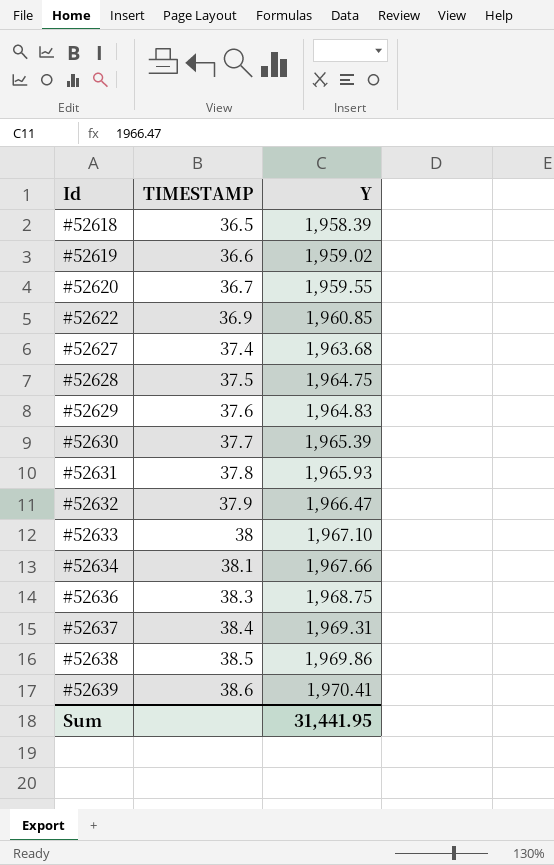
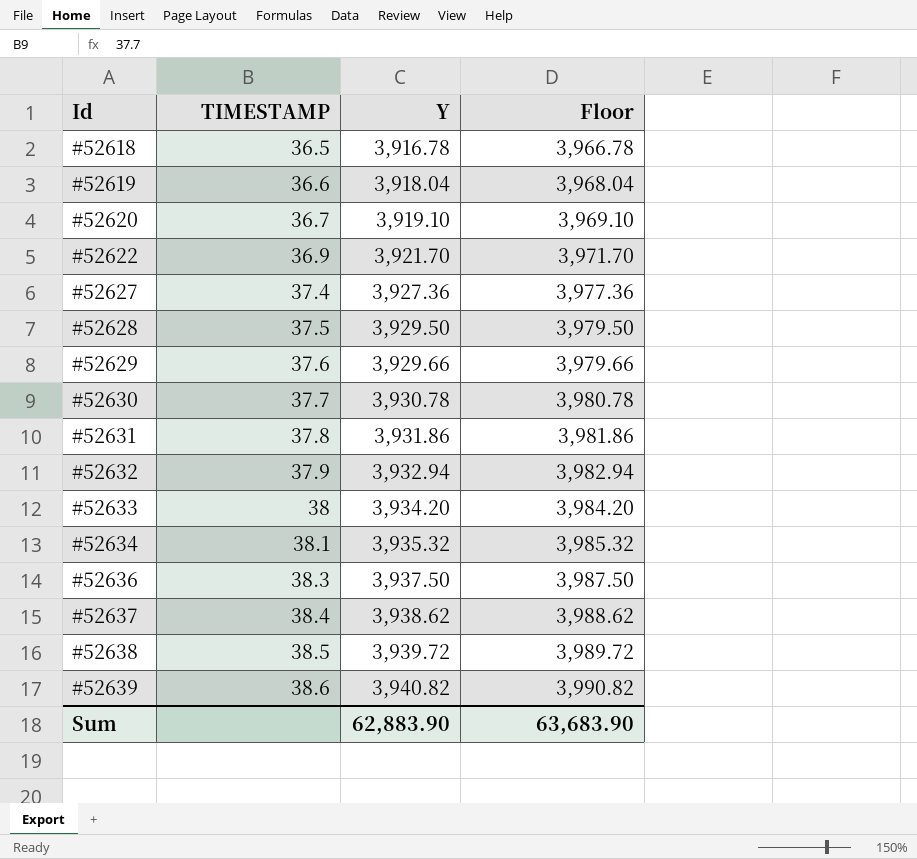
column Floor | formula: none -> [Y] + 50
#52618 | Y: 1,958.39 -> 3,916.78
#52619 | Y: 1,959.02 -> 3,918.04
#52620 | Y: 1,959.55 -> 3,919.10
#52622 | Y: 1,960.85 -> 3,921.70
#52627 | Y: 1,963.68 -> 3,927.36
#52628 | Y: 1,964.75 -> 3,929.50
#52629 | Y: 1,964.83 -> 3,929.66
#52630 | Y: 1,965.39 -> 3,930.78
#52631 | Y: 1,965.93 -> 3,931.86
#52632 | Y: 1,966.47 -> 3,932.94
#52633 | Y: 1,967.10 -> 3,934.20
#52634 | Y: 1,967.66 -> 3,935.32
#52636 | Y: 1,968.75 -> 3,937.50
#52637 | Y: 1,969.31 -> 3,938.62
#52638 | Y: 1,969.86 -> 3,939.72
#52639 | Y: 1,970.41 -> 3,940.82
Sum | Y: 31,441.95 -> 62,883.90

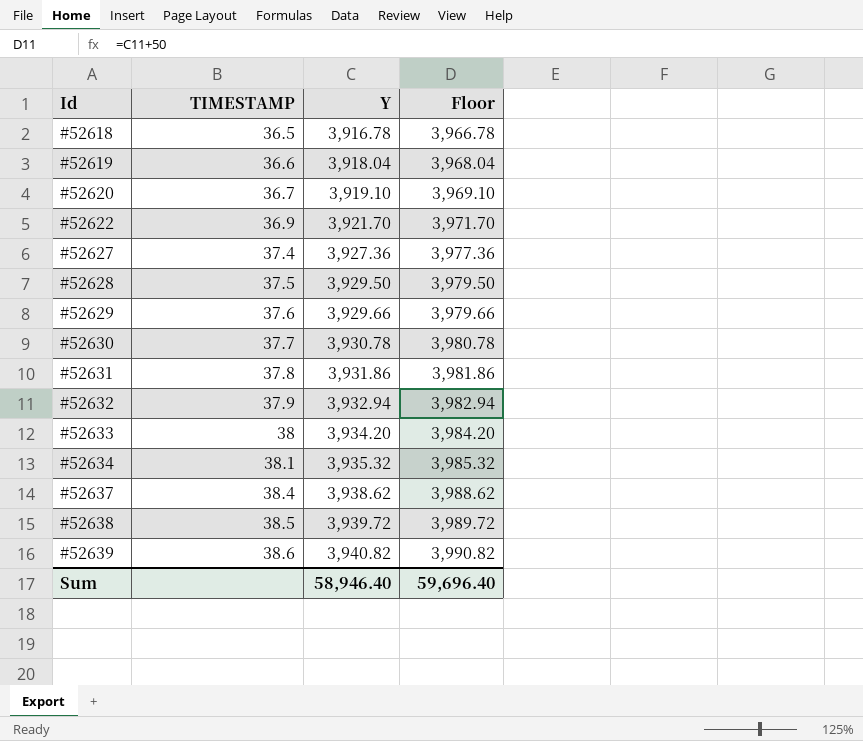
row #52636: 38.3 | 3,937.50 | 3,987.50 -> none
Sum | Y: 62,883.90 -> 58,946.40
Sum | Floor: 63,683.90 -> 59,696.40

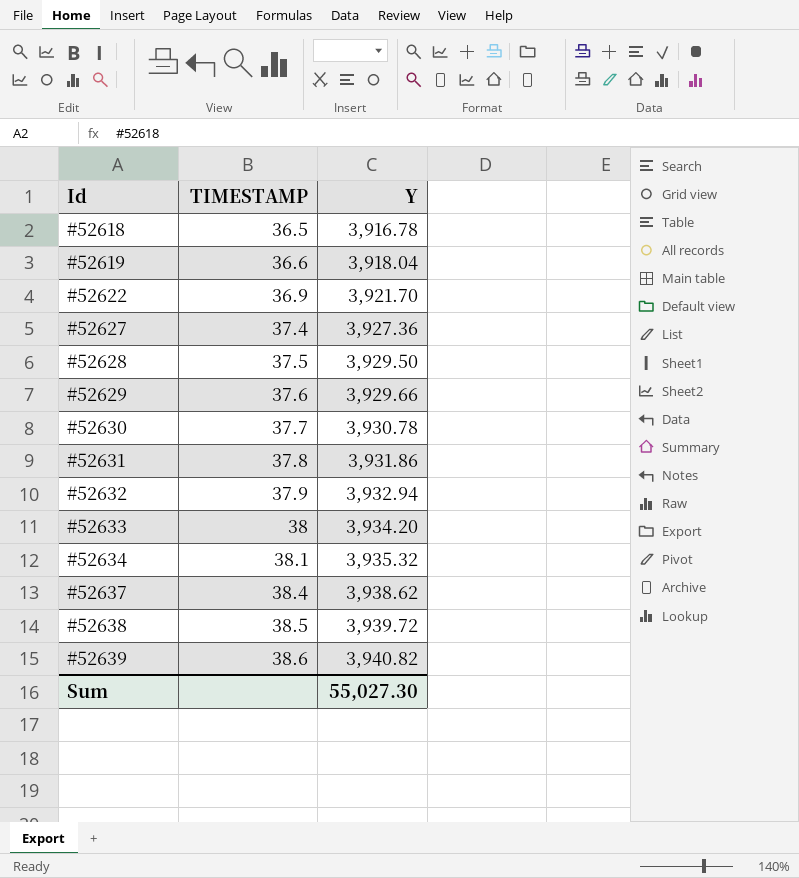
column Floor | formula: [Y] + 50 -> none
row #52620: 36.7 | 3,919.10 | 3,969.10 -> none
Sum | Y: 58,946.40 -> 55,027.30

